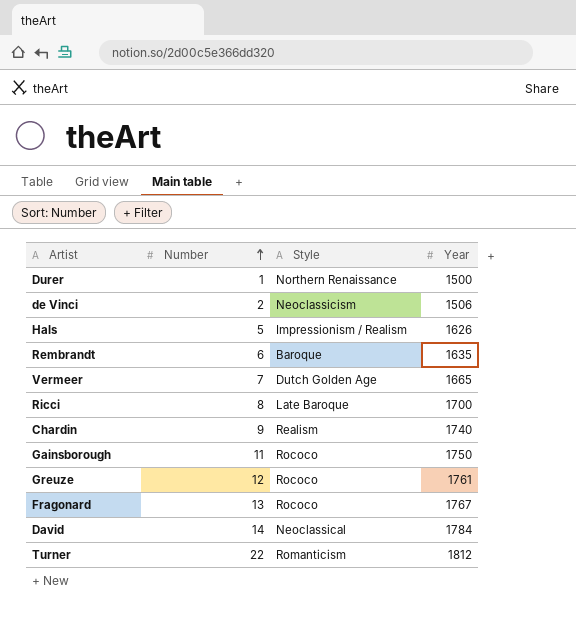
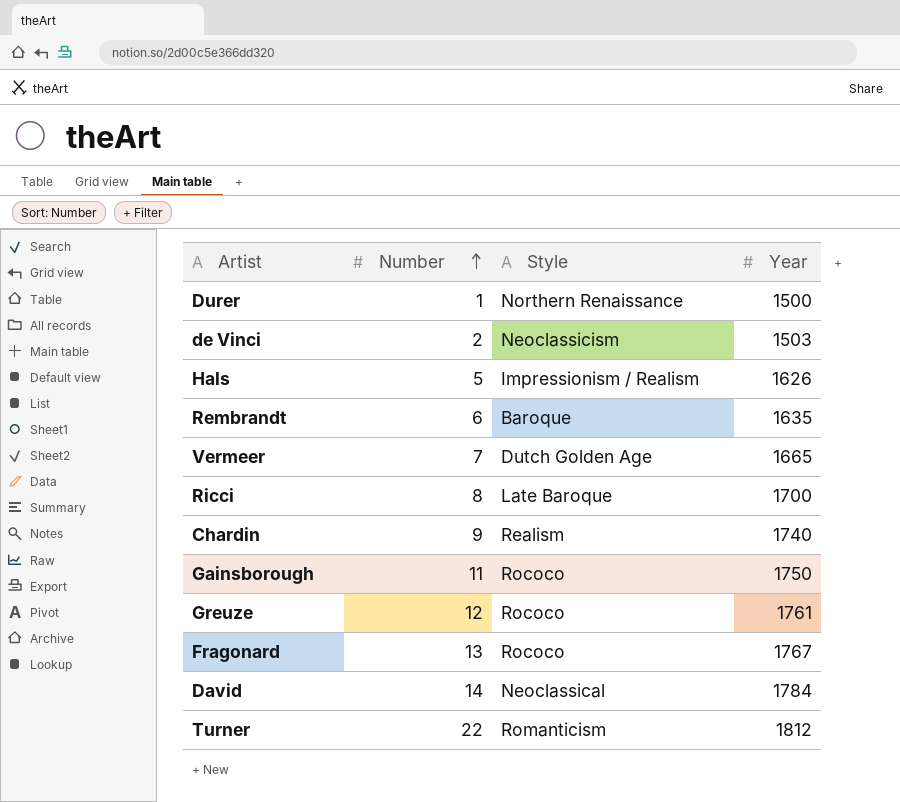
de Vinci | Year: 1506 -> 1503

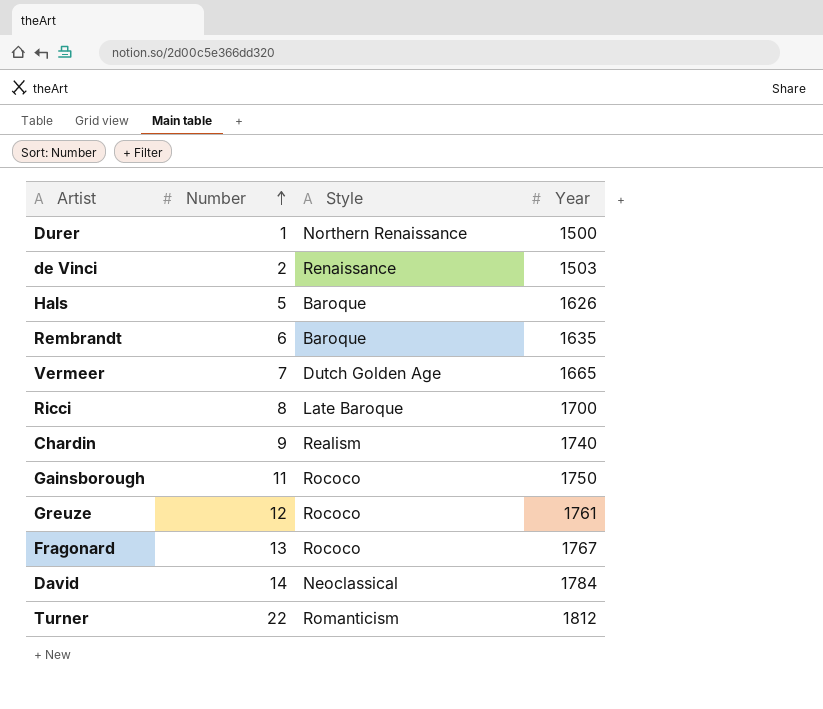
de Vinci | Style: Neoclassicism -> Renaissance
Hals | Style: Impressionism / Realism -> Baroque

